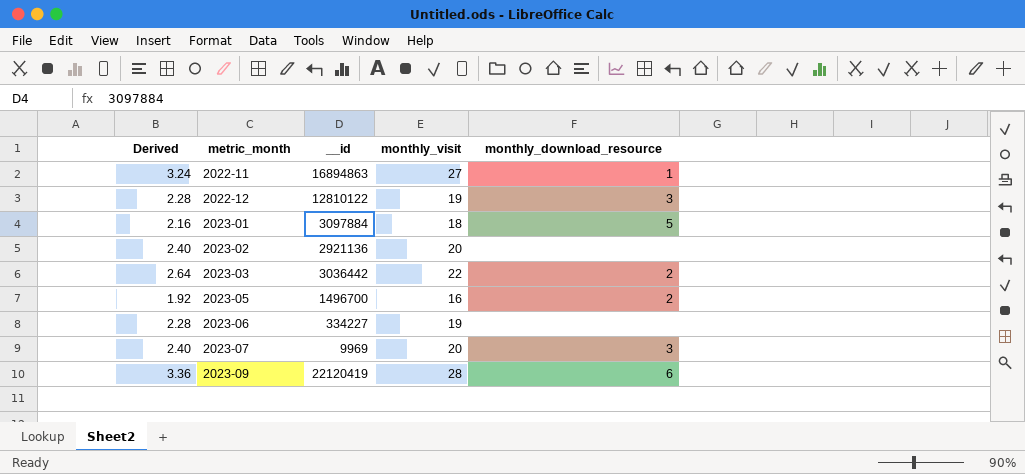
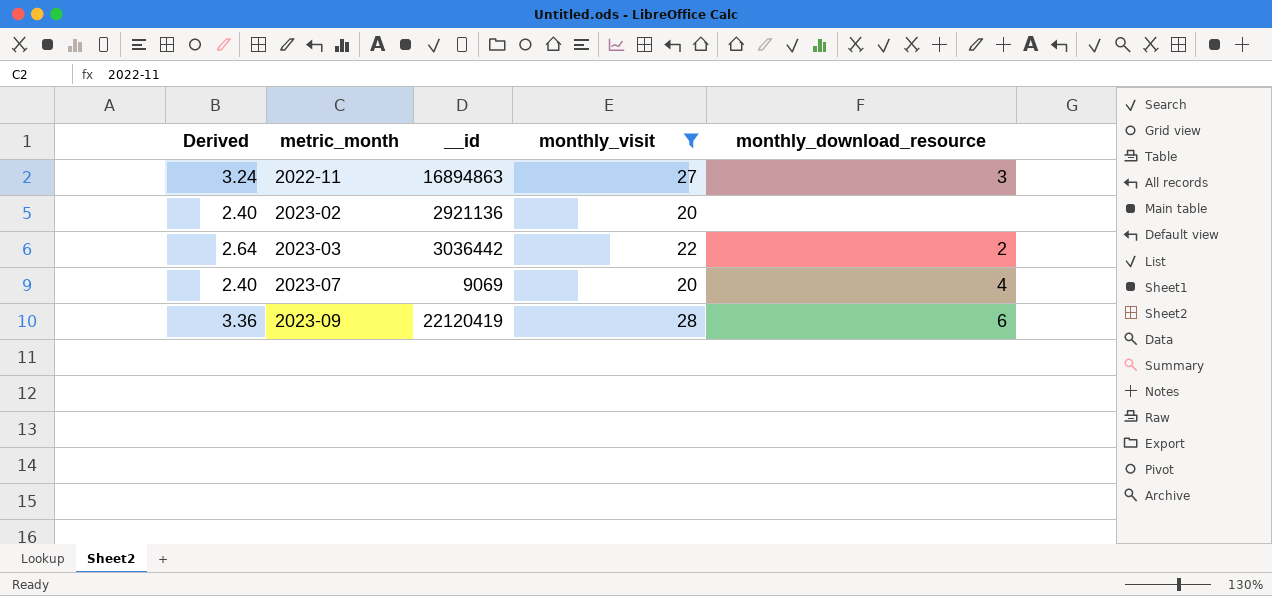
filter: none -> monthly_visit >= 20
2022-11 | monthly_download_resource: 1 -> 3
2023-07 | __id: 9969 -> 9069
2023-07 | monthly_download_resource: 3 -> 4

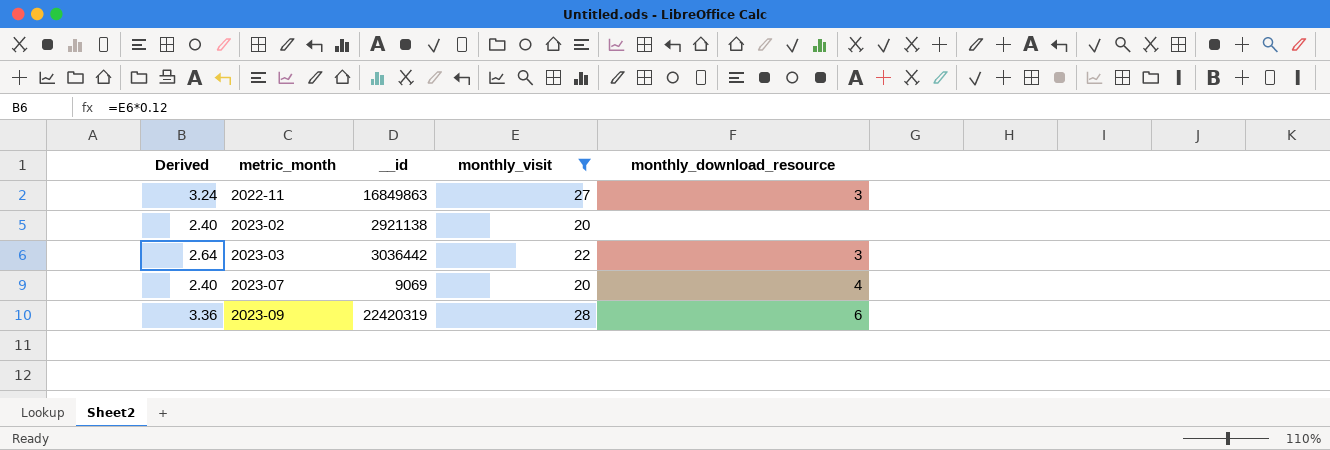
2022-11 | __id: 16894863 -> 16849863
2023-02 | __id: 2921136 -> 2921138
2023-03 | monthly_download_resource: 2 -> 3
2023-09 | __id: 22120419 -> 22420319

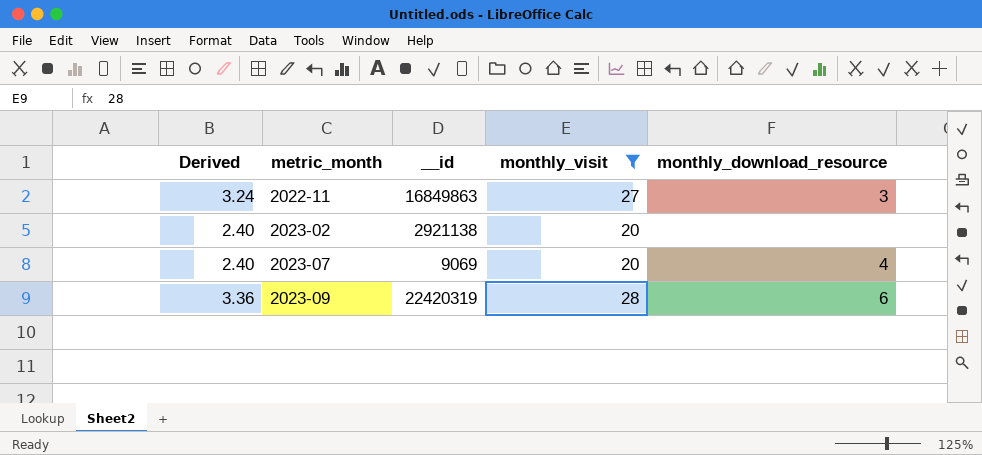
row 2023-03: 2.64 | 3036442 | 22 | 3 -> none

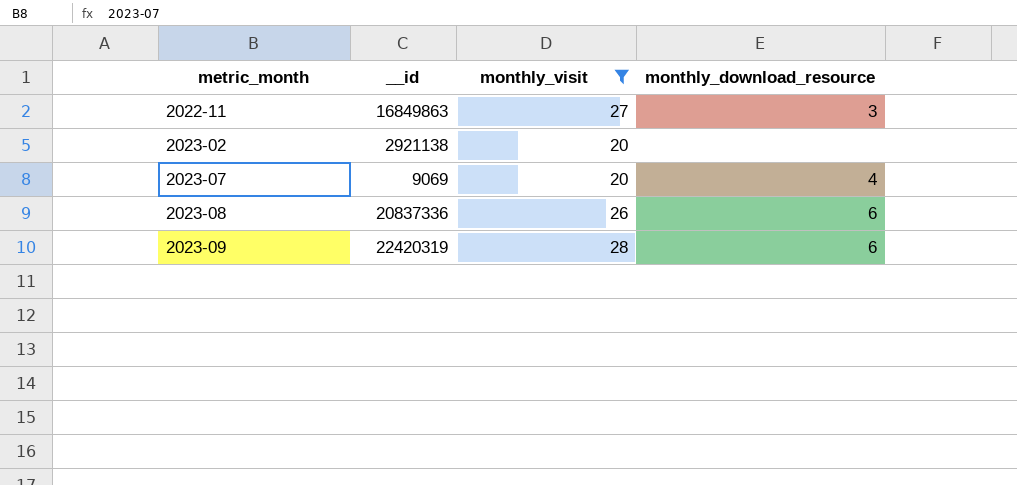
column Derived | formula: [monthly_visit] * 0.12 -> none
row 2023-08: none -> 20837336 | 26 | 6

